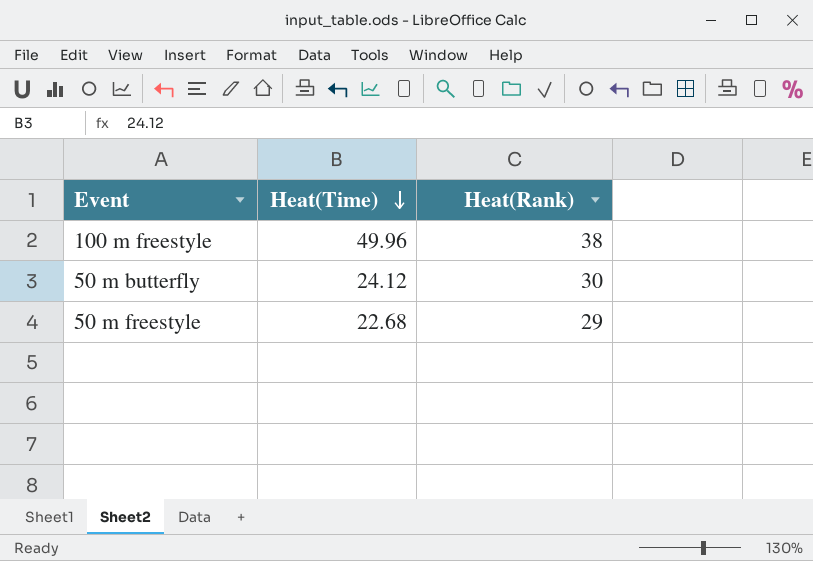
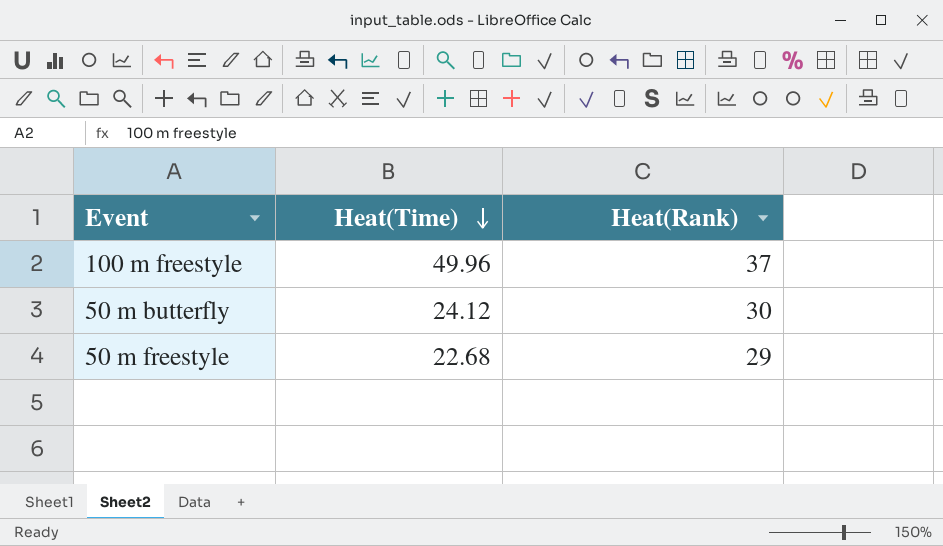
100 m freestyle | Heat(Rank): 38 -> 37

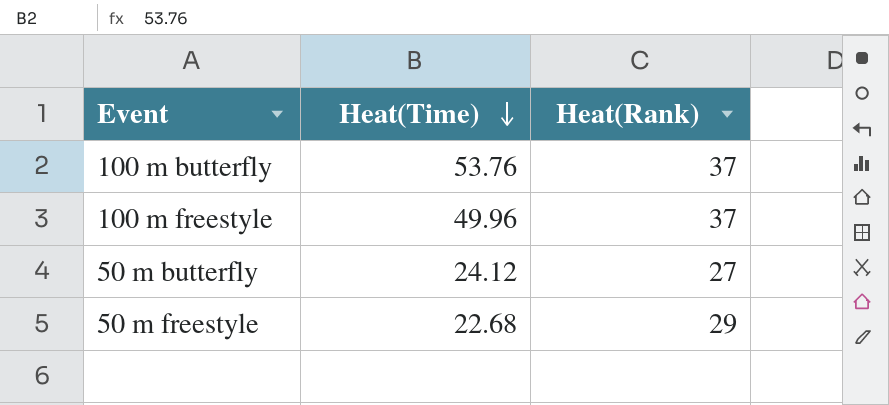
row 100 m butterfly: none -> 53.76 | 37
50 m butterfly | Heat(Rank): 30 -> 27

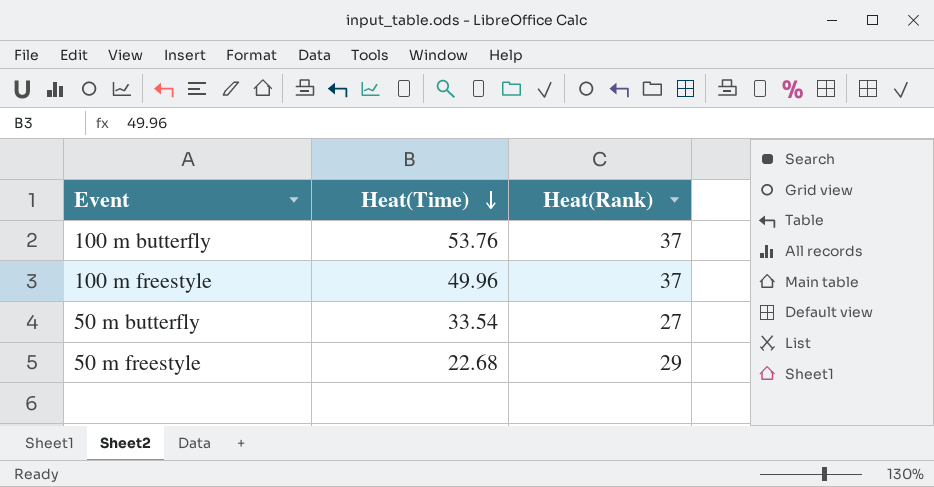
50 m butterfly | Heat(Time): 24.12 -> 33.54

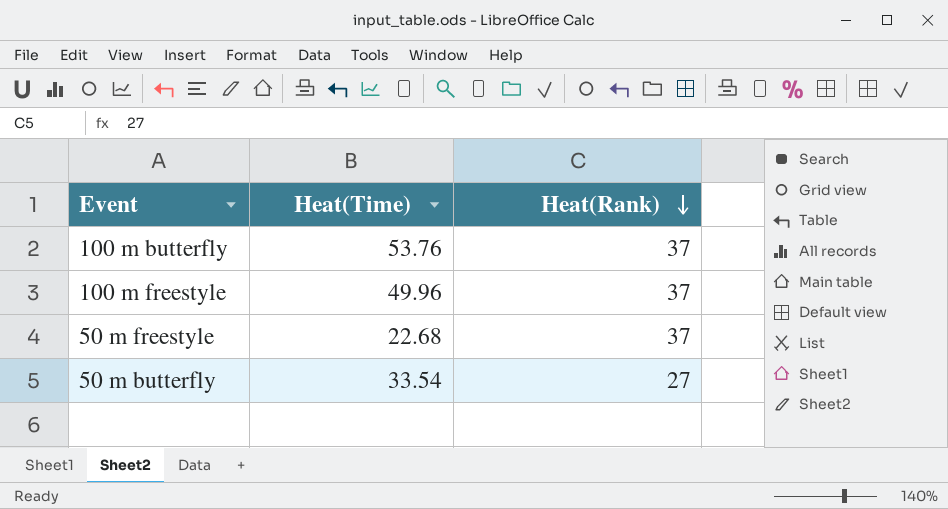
row order: Heat(Time) descending -> Heat(Rank) descending
50 m freestyle | Heat(Rank): 29 -> 37

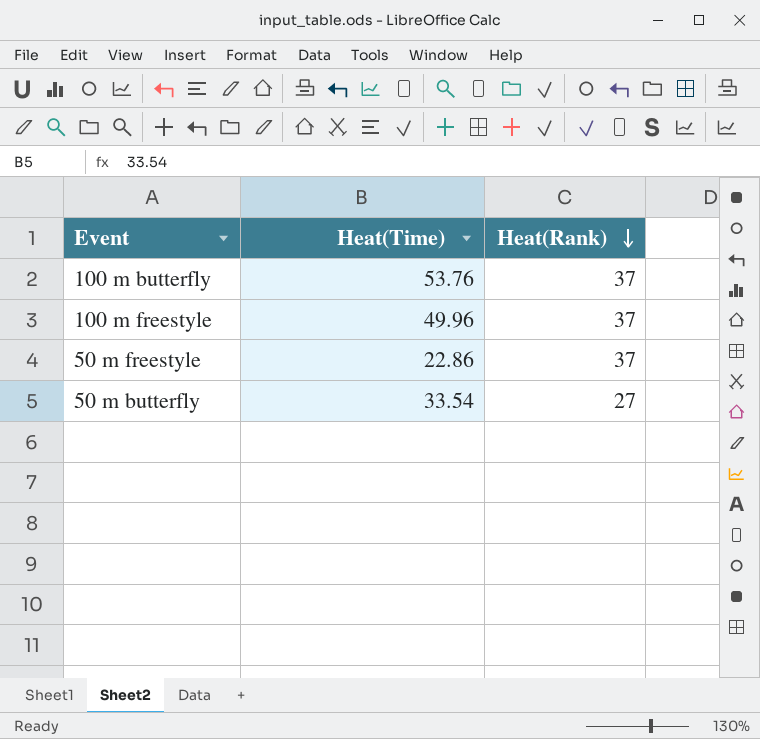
50 m freestyle | Heat(Time): 22.68 -> 22.86

